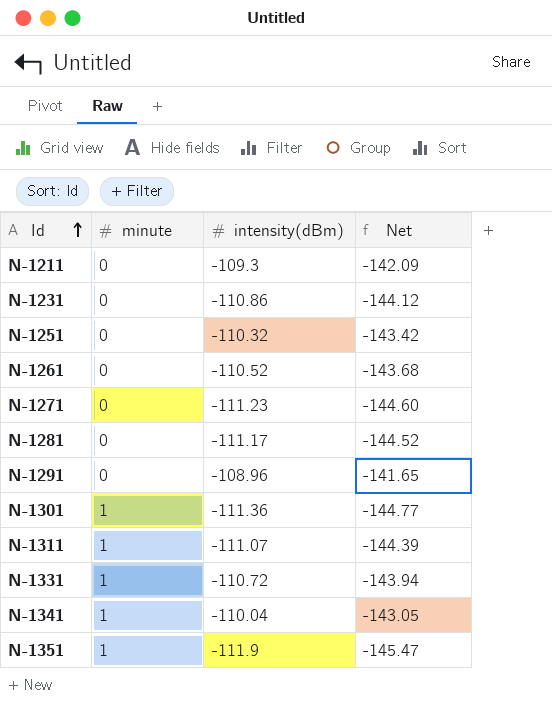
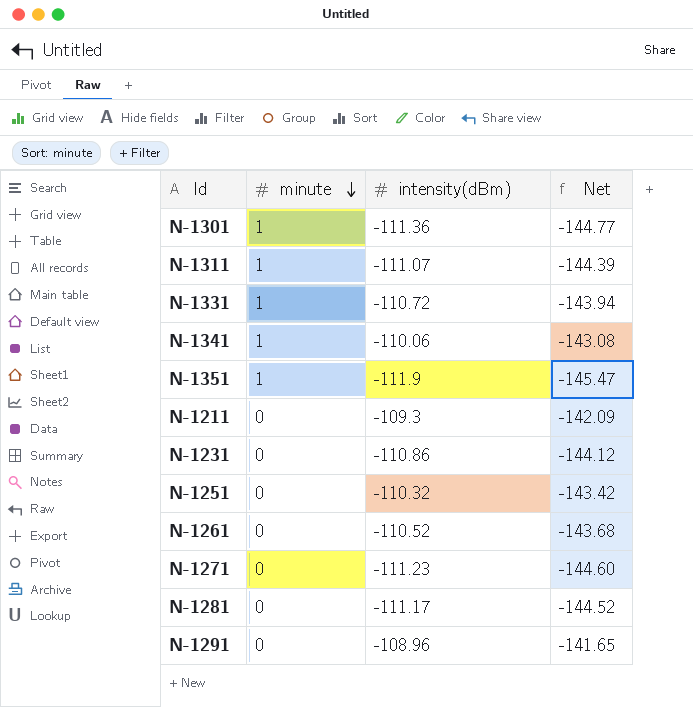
row order: Id ascending -> minute descending
N-1341 | intensity(dBm): -110.04 -> -110.06
N-1341 | Net: -143.05 -> -143.08

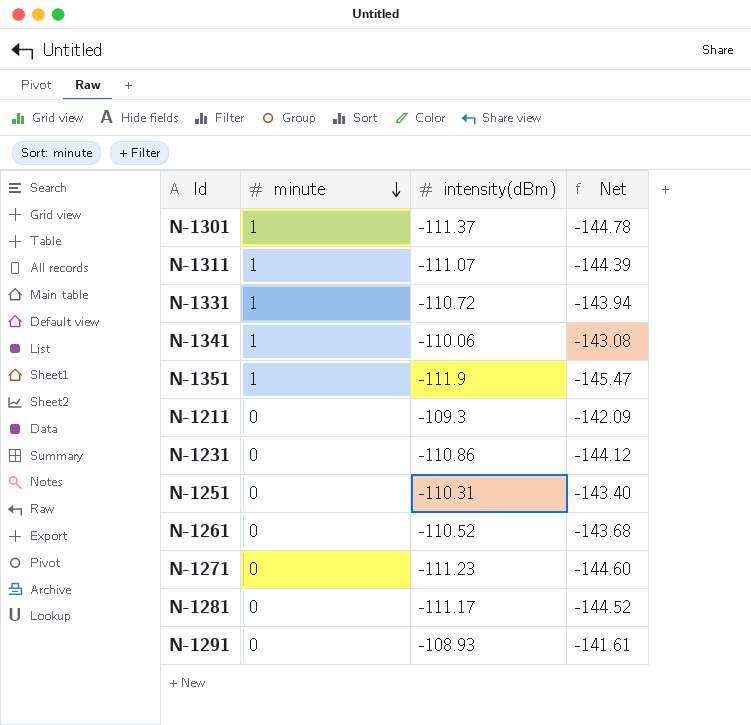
N-1301 | intensity(dBm): -111.36 -> -111.37
N-1301 | Net: -144.77 -> -144.78
N-1251 | intensity(dBm): -110.32 -> -110.31
N-1251 | Net: -143.42 -> -143.40
N-1291 | intensity(dBm): -108.96 -> -108.93
N-1291 | Net: -141.65 -> -141.61

